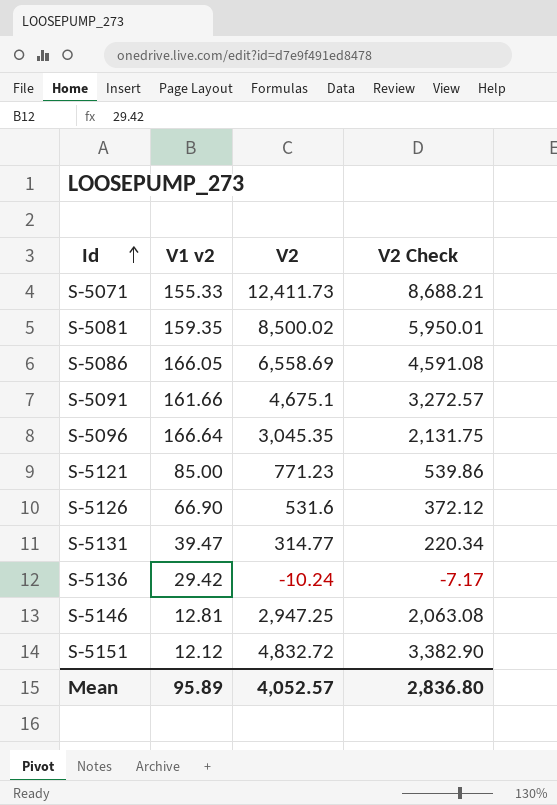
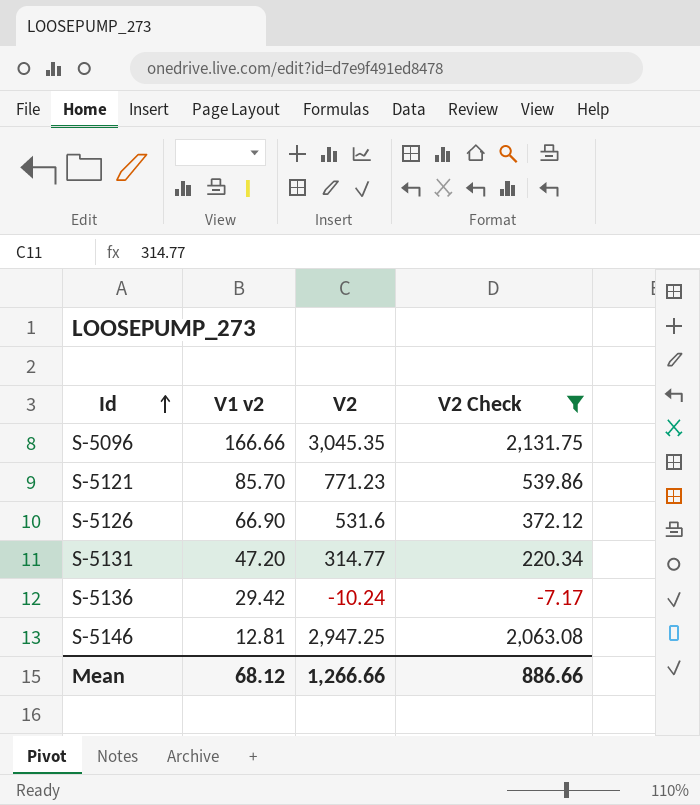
filter: none -> V2 Check <= 2,131.75
S-5096 | V1 v2: 166.64 -> 166.66
S-5121 | V1 v2: 85.00 -> 85.70
S-5131 | V1 v2: 39.47 -> 47.20
Mean | V1 v2: 95.89 -> 68.12
Mean | V2: 4,052.57 -> 1,266.66
Mean | V2 Check: 2,836.80 -> 886.66

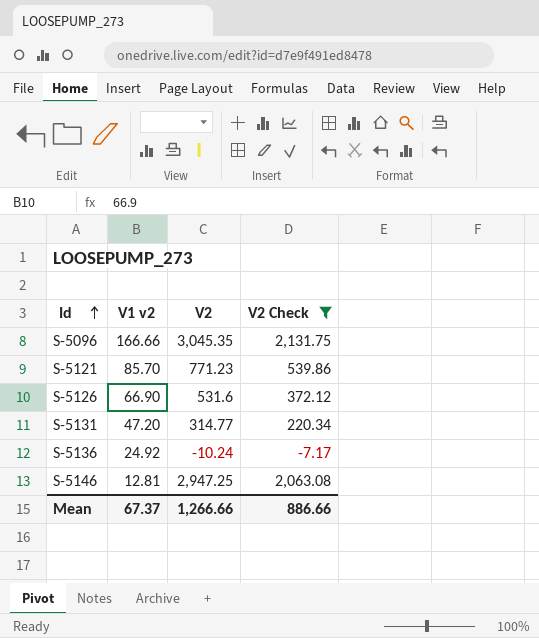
S-5136 | V1 v2: 29.42 -> 24.92
Mean | V1 v2: 68.12 -> 67.37

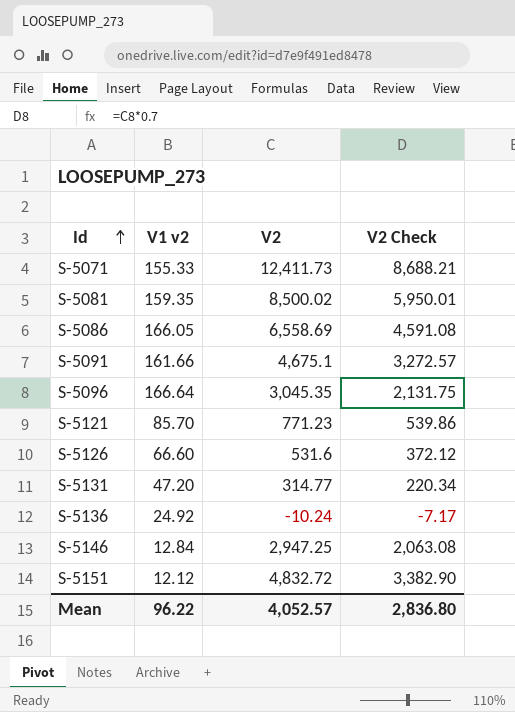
filter: V2 Check <= 2,131.75 -> none
S-5096 | V1 v2: 166.66 -> 166.64
S-5126 | V1 v2: 66.90 -> 66.60
S-5146 | V1 v2: 12.81 -> 12.84
Mean | V1 v2: 67.37 -> 96.22
Mean | V2: 1,266.66 -> 4,052.57
Mean | V2 Check: 886.66 -> 2,836.80

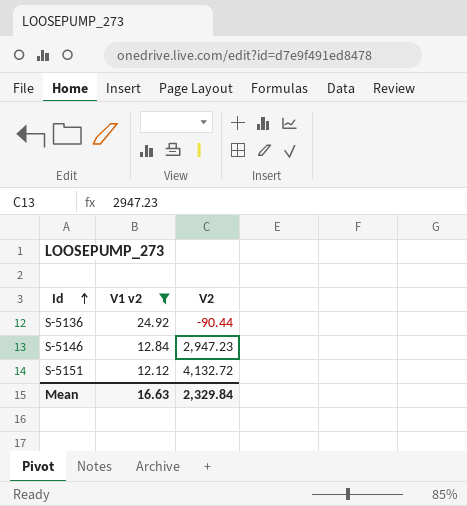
filter: none -> V1 v2 <= 24.92
column V2 Check | formula: [V2] * 0.7 -> none
S-5136 | V2: -10.24 -> -90.44
S-5146 | V2: 2,947.25 -> 2,947.23
S-5151 | V2: 4,832.72 -> 4,132.72
Mean | V1 v2: 96.22 -> 16.63
Mean | V2: 4,052.57 -> 2,329.84

